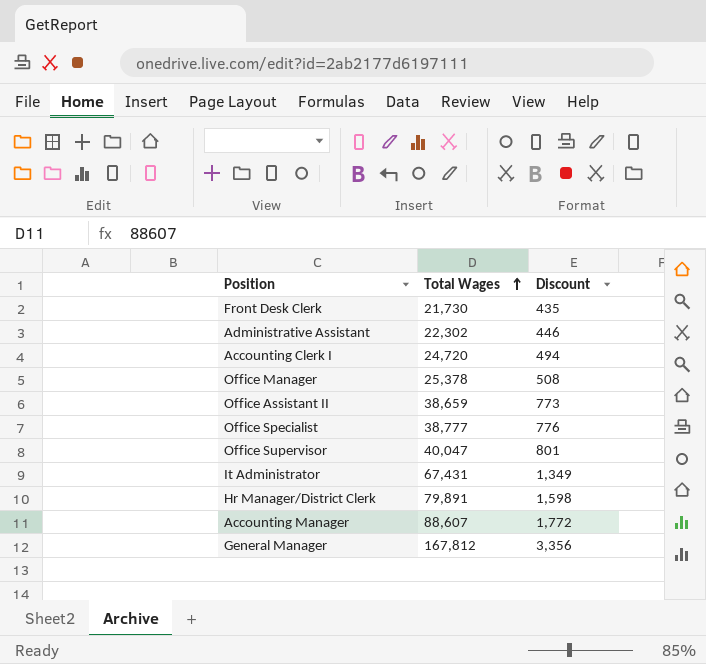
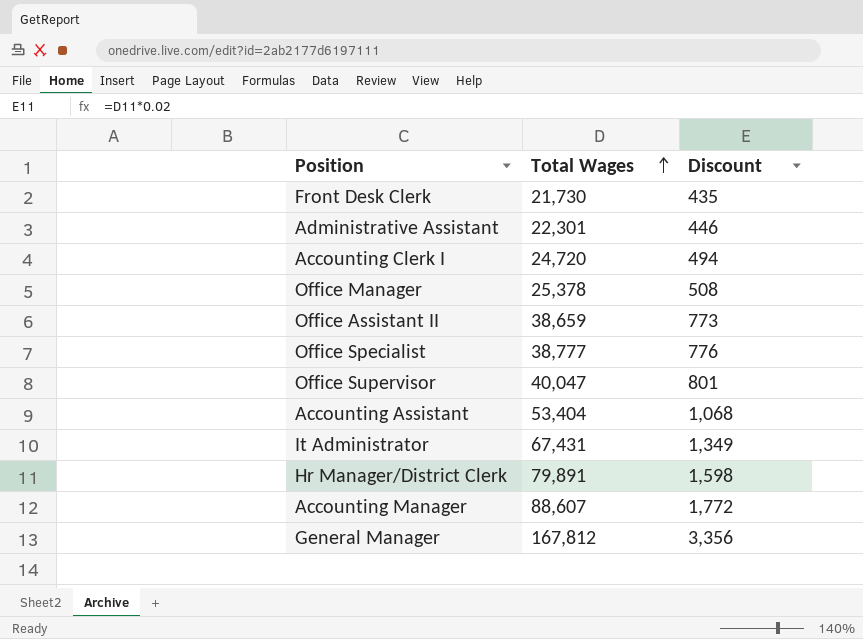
Administrative Assistant | Total Wages: 22,302 -> 22,301
row Accounting Assistant: none -> 53,404 | 1,068

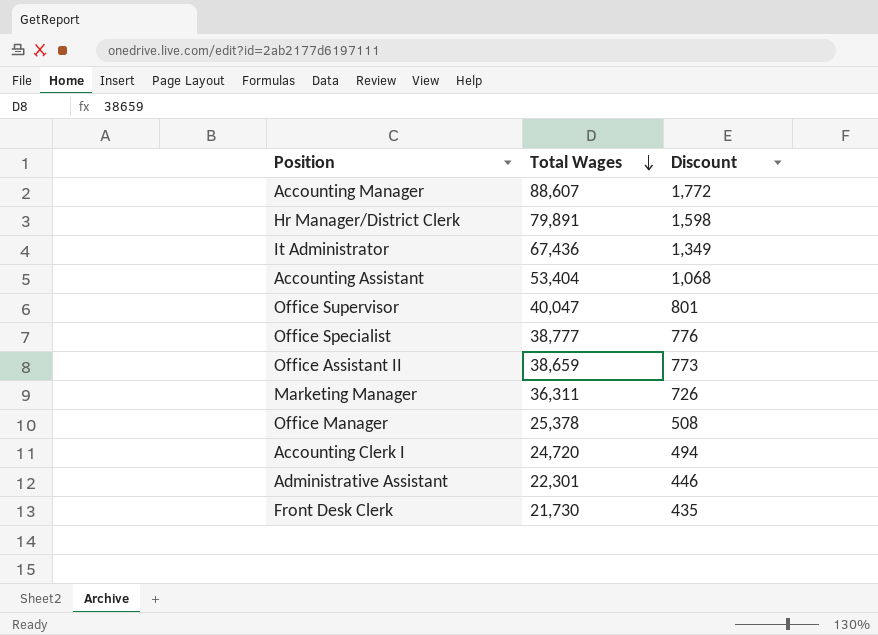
row order: Total Wages ascending -> Total Wages descending
row General Manager: 167,812 | 3,356 -> none
It Administrator | Total Wages: 67,431 -> 67,436
row Marketing Manager: none -> 36,311 | 726

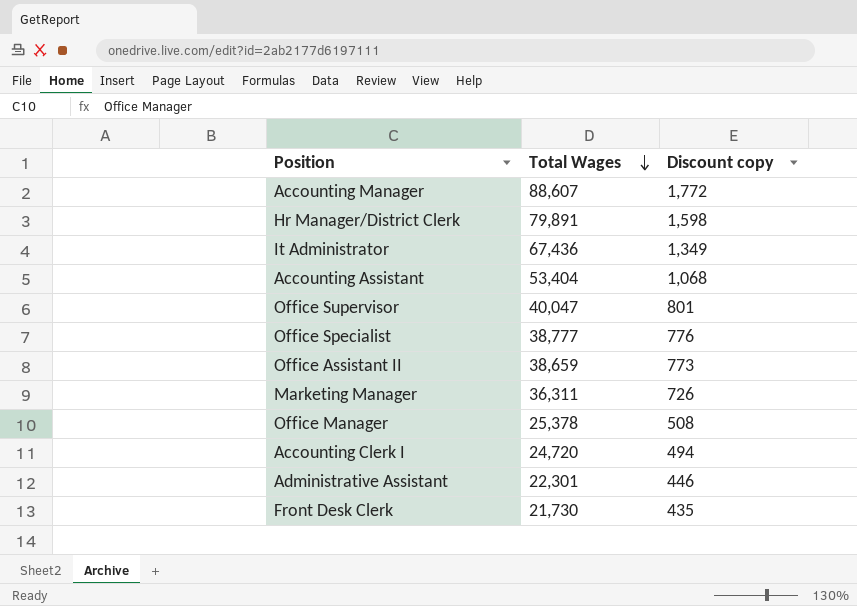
column name: Discount -> Discount copy

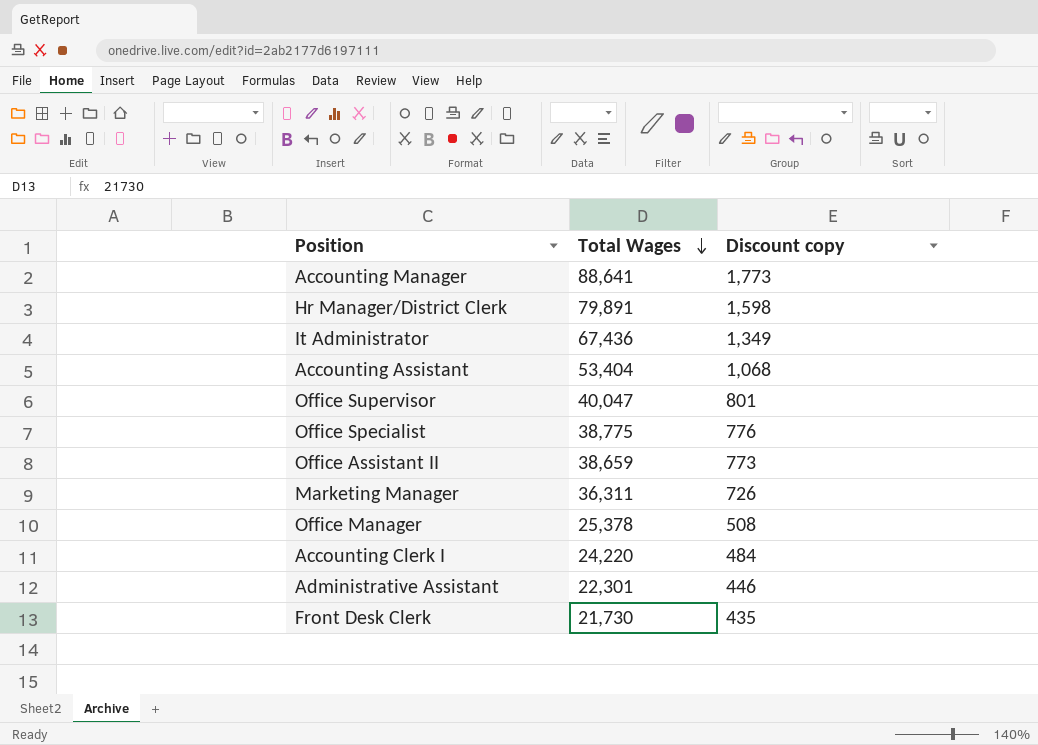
Accounting Manager | Total Wages: 88,607 -> 88,641
Accounting Manager | Discount copy: 1,772 -> 1,773
Office Specialist | Total Wages: 38,777 -> 38,775
Accounting Clerk I | Total Wages: 24,720 -> 24,220
Accounting Clerk I | Discount copy: 494 -> 484

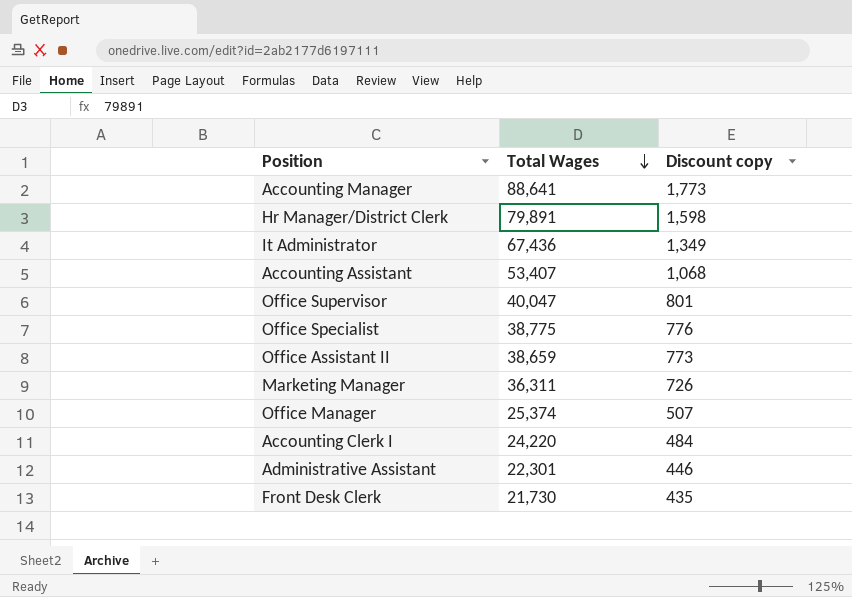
Accounting Assistant | Total Wages: 53,404 -> 53,407
Office Manager | Total Wages: 25,378 -> 25,374
Office Manager | Discount copy: 508 -> 507

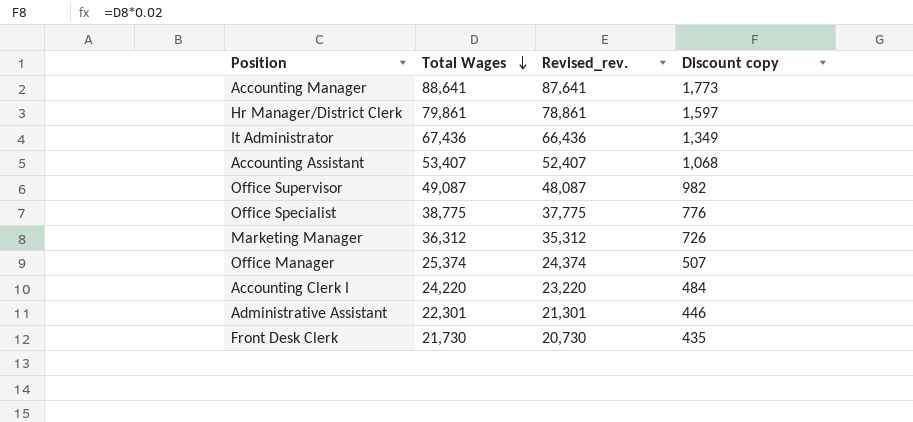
column Revised_rev. | formula: none -> [Total Wages] - 1000
row Office Assistant II: 38,659 | 773 -> none
Hr Manager/District Clerk | Total Wages: 79,891 -> 79,861
Hr Manager/District Clerk | Discount copy: 1,598 -> 1,597
Office Supervisor | Total Wages: 40,047 -> 49,087
Office Supervisor | Discount copy: 801 -> 982
Marketing Manager | Total Wages: 36,311 -> 36,312

